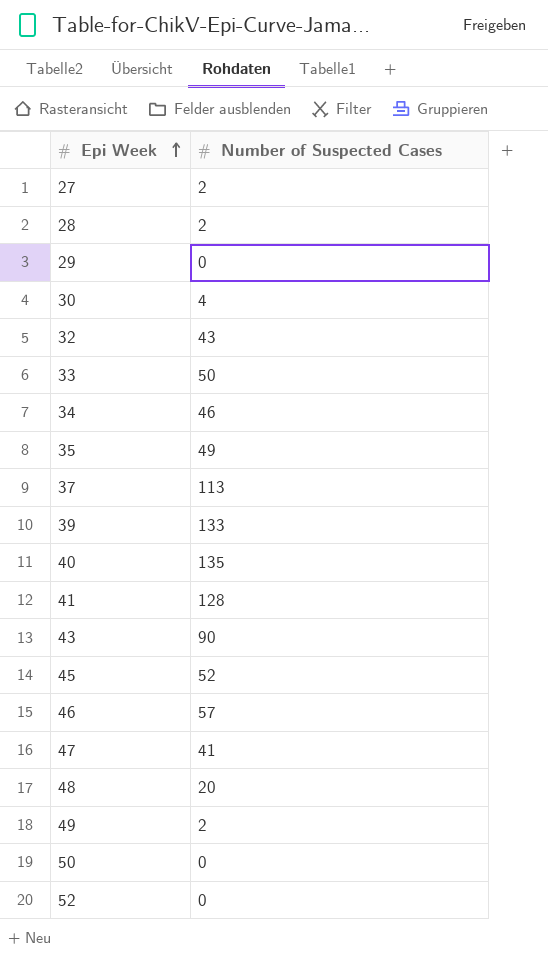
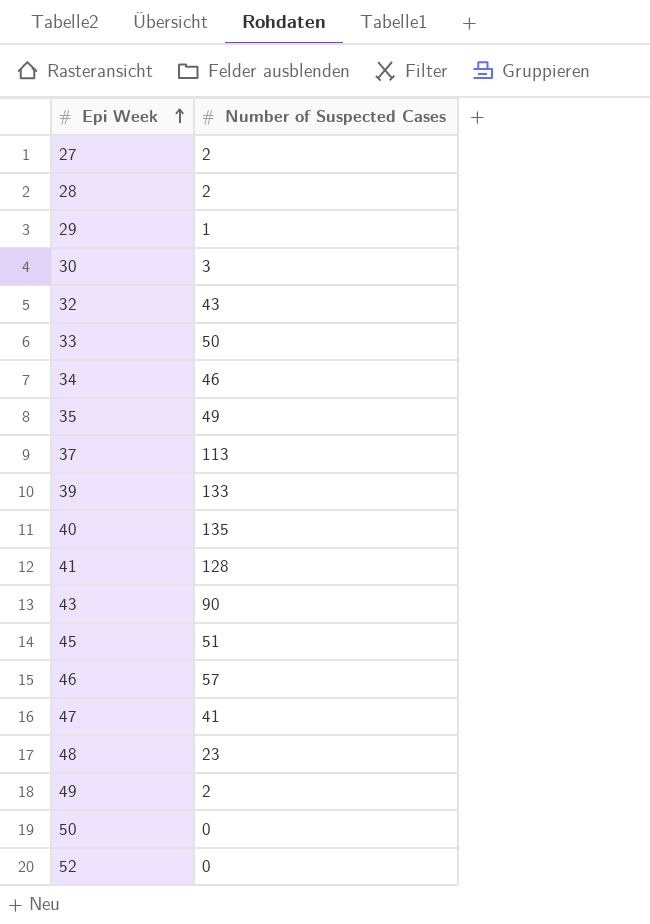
29 | Number of Suspected Cases: 0 -> 1
30 | Number of Suspected Cases: 4 -> 3
45 | Number of Suspected Cases: 52 -> 51
48 | Number of Suspected Cases: 20 -> 23

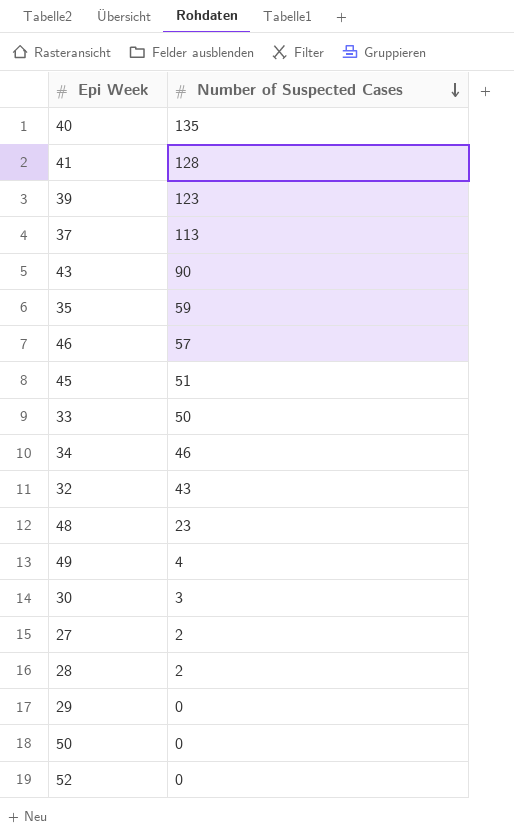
row order: Epi Week ascending -> Number of Suspected Cases descending
row 47: 41 -> none
39 | Number of Suspected Cases: 133 -> 123
35 | Number of Suspected Cases: 49 -> 59
49 | Number of Suspected Cases: 2 -> 4
29 | Number of Suspected Cases: 1 -> 0

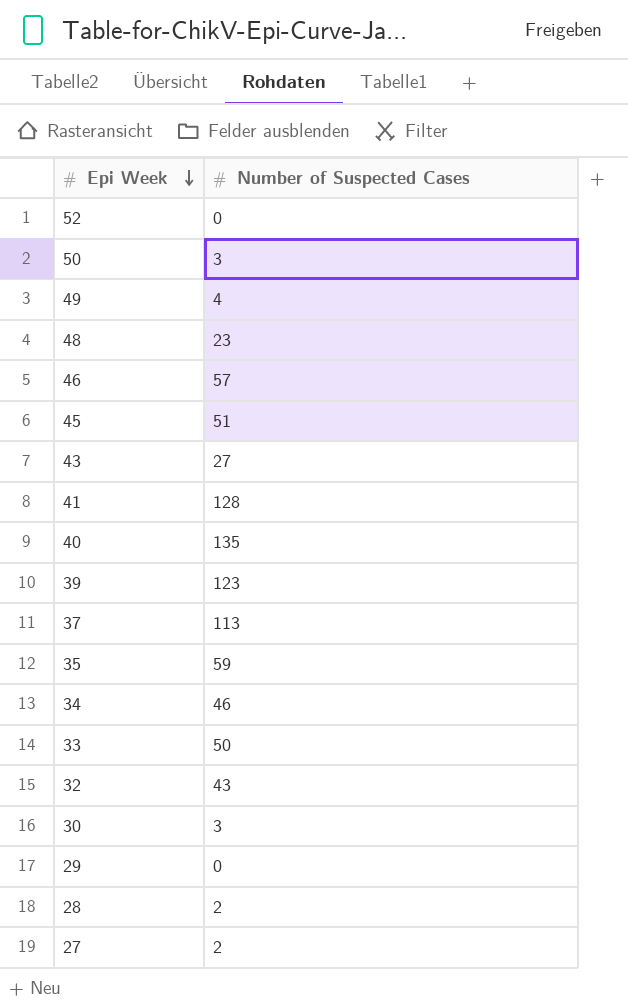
row order: Number of Suspected Cases descending -> Epi Week descending
50 | Number of Suspected Cases: 0 -> 3
43 | Number of Suspected Cases: 90 -> 27

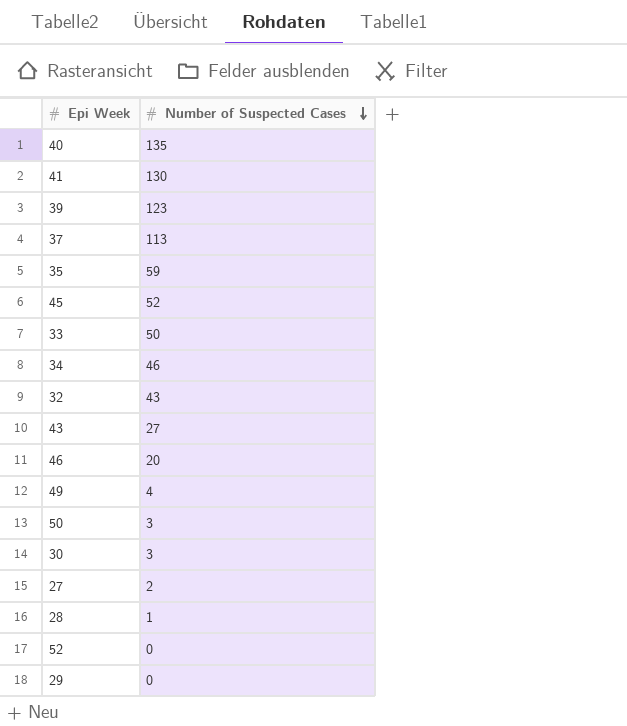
row order: Epi Week descending -> Number of Suspected Cases descending
row 48: 23 -> none
41 | Number of Suspected Cases: 128 -> 130
45 | Number of Suspected Cases: 51 -> 52
46 | Number of Suspected Cases: 57 -> 20
28 | Number of Suspected Cases: 2 -> 1

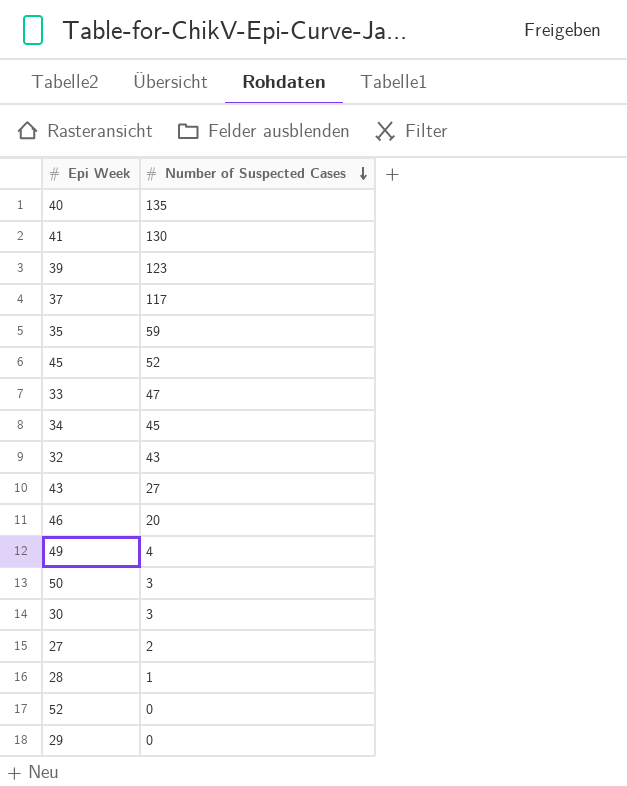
37 | Number of Suspected Cases: 113 -> 117
33 | Number of Suspected Cases: 50 -> 47
34 | Number of Suspected Cases: 46 -> 45

